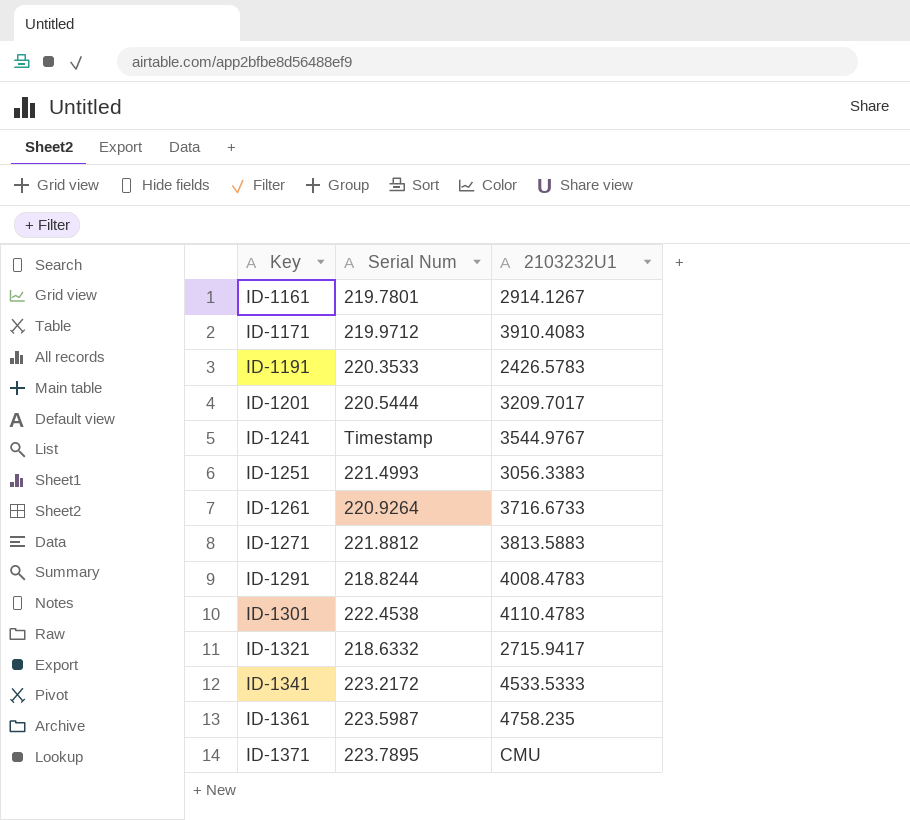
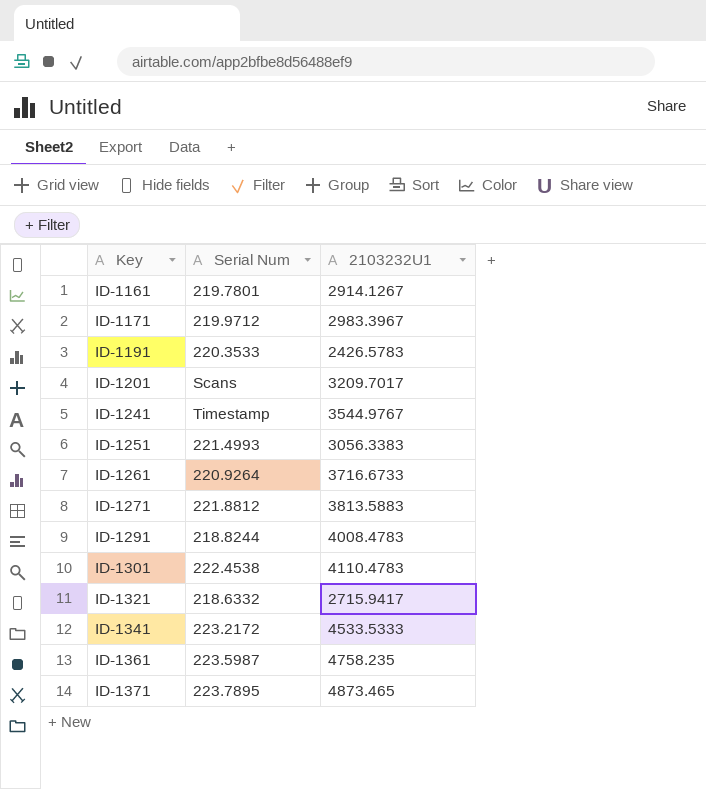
ID-1171 | 2103232U1: 3910.4083 -> 2983.3967
ID-1201 | Serial Num: 220.5444 -> Scans
ID-1371 | 2103232U1: CMU -> 4873.465

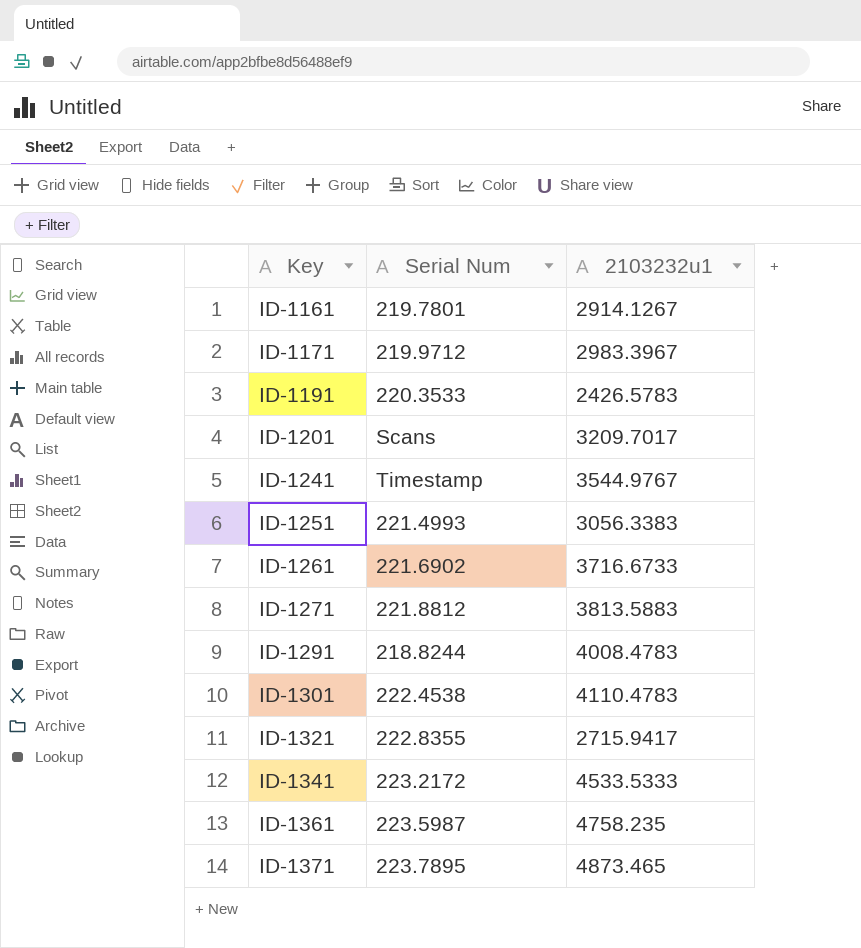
column name: 2103232U1 -> 2103232u1
ID-1261 | Serial Num: 220.9264 -> 221.6902
ID-1321 | Serial Num: 218.6332 -> 222.8355

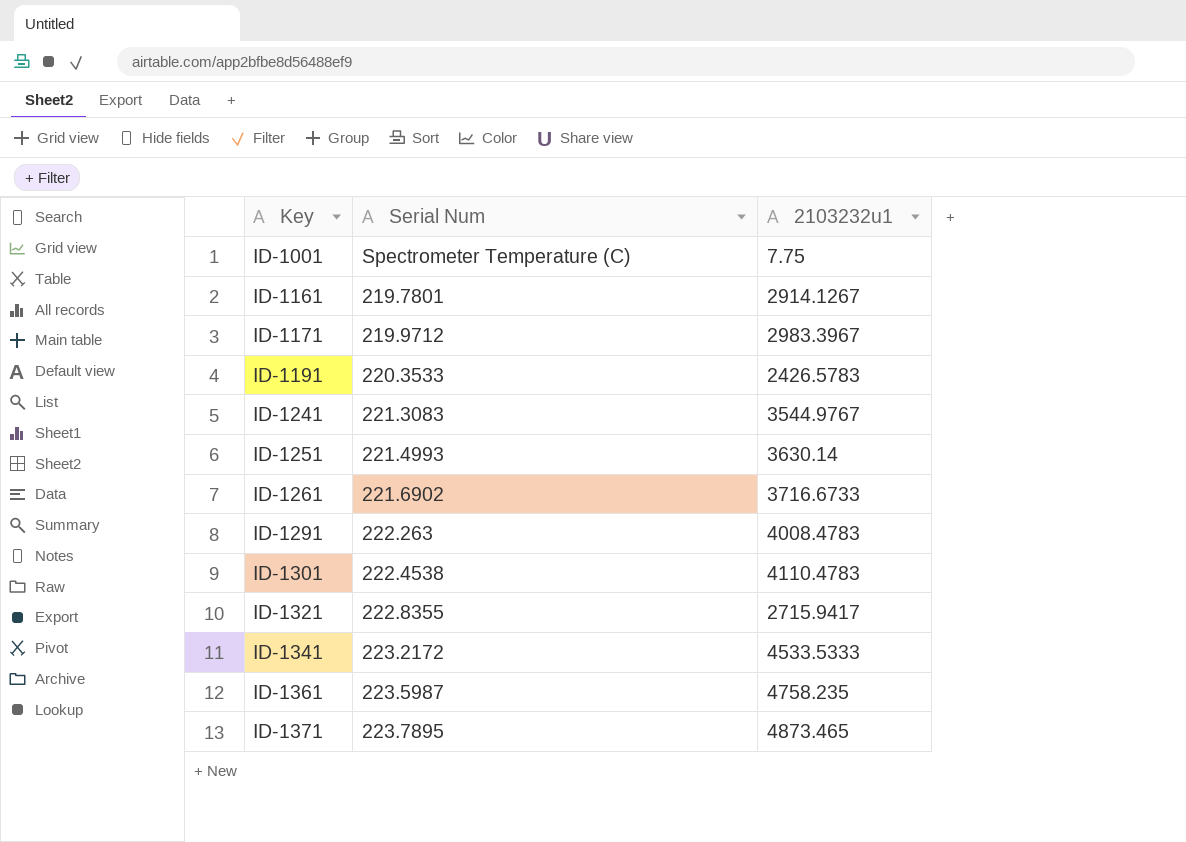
row ID-1201: Scans | 3209.7017 -> none
row ID-1271: 221.8812 | 3813.5883 -> none
row ID-1001: none -> Spectrometer Temperature (C) | 7.75
ID-1241 | Serial Num: Timestamp -> 221.3083
ID-1251 | 2103232u1: 3056.3383 -> 3630.14
ID-1291 | Serial Num: 218.8244 -> 222.263

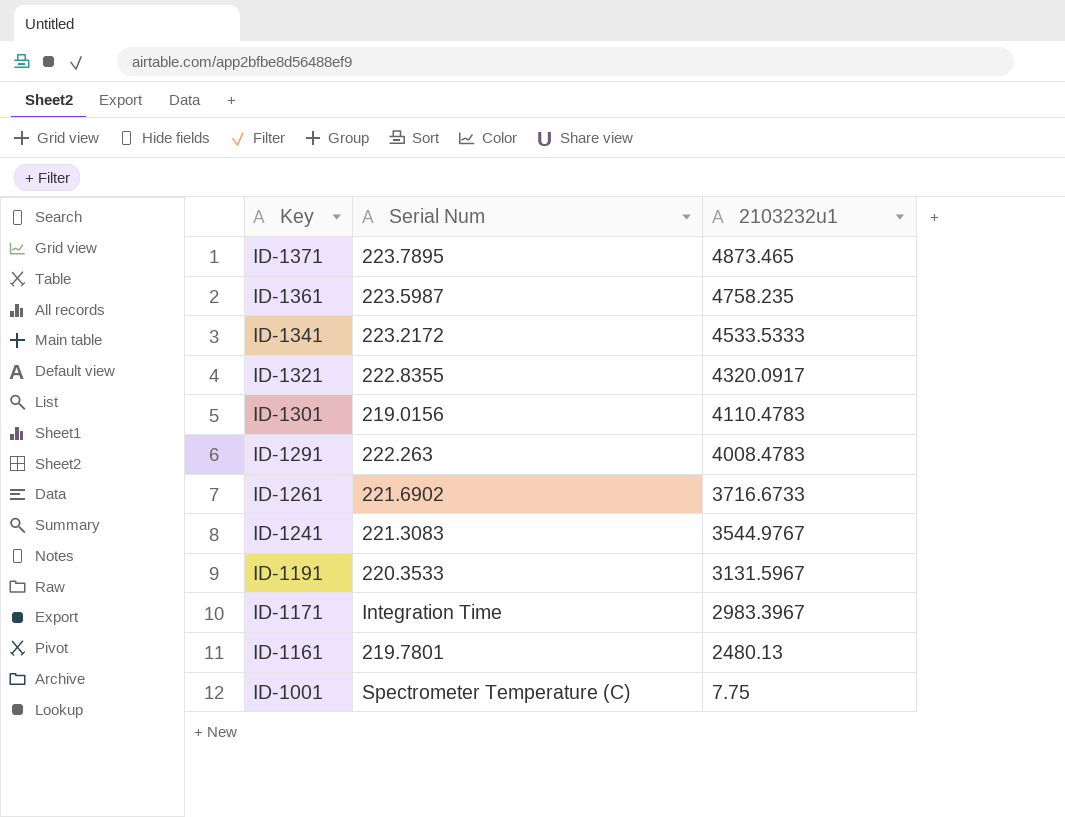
row order: Key ascending -> Key descending
row ID-1251: 221.4993 | 3630.14 -> none
ID-1321 | 2103232u1: 2715.9417 -> 4320.0917
ID-1301 | Serial Num: 222.4538 -> 219.0156
ID-1191 | 2103232u1: 2426.5783 -> 3131.5967
ID-1171 | Serial Num: 219.9712 -> Integration Time
ID-1161 | 2103232u1: 2914.1267 -> 2480.13

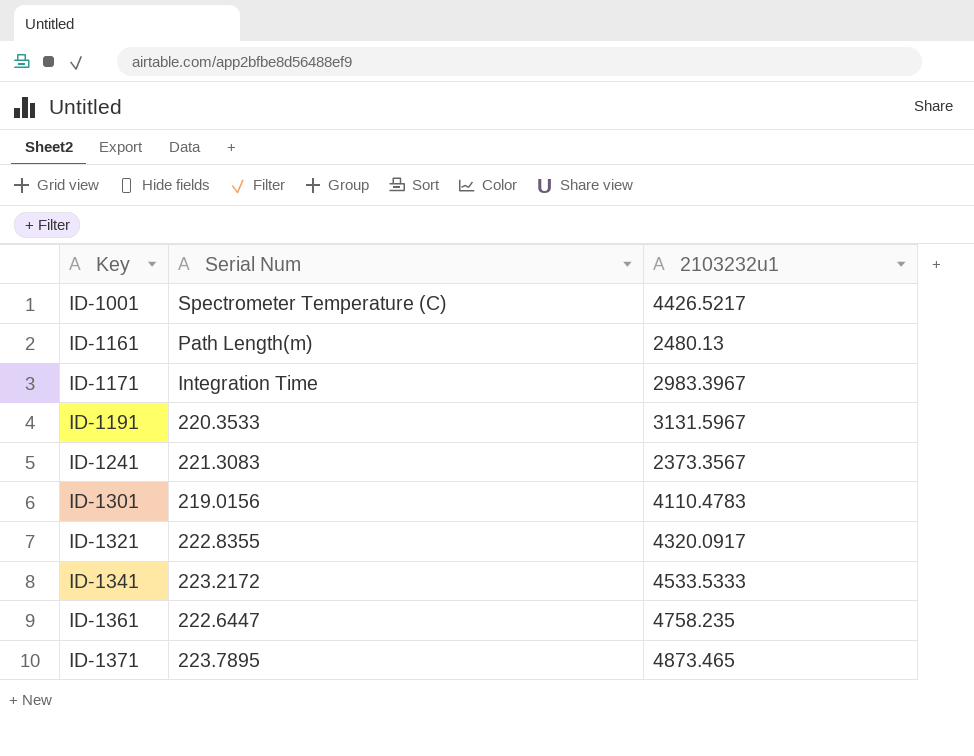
row order: Key descending -> Key ascending
row ID-1291: 222.263 | 4008.4783 -> none
row ID-1261: 221.6902 | 3716.6733 -> none
ID-1001 | 2103232u1: 7.75 -> 4426.5217
ID-1161 | Serial Num: 219.7801 -> Path Length(m)
ID-1241 | 2103232u1: 3544.9767 -> 2373.3567
ID-1361 | Serial Num: 223.5987 -> 222.6447

